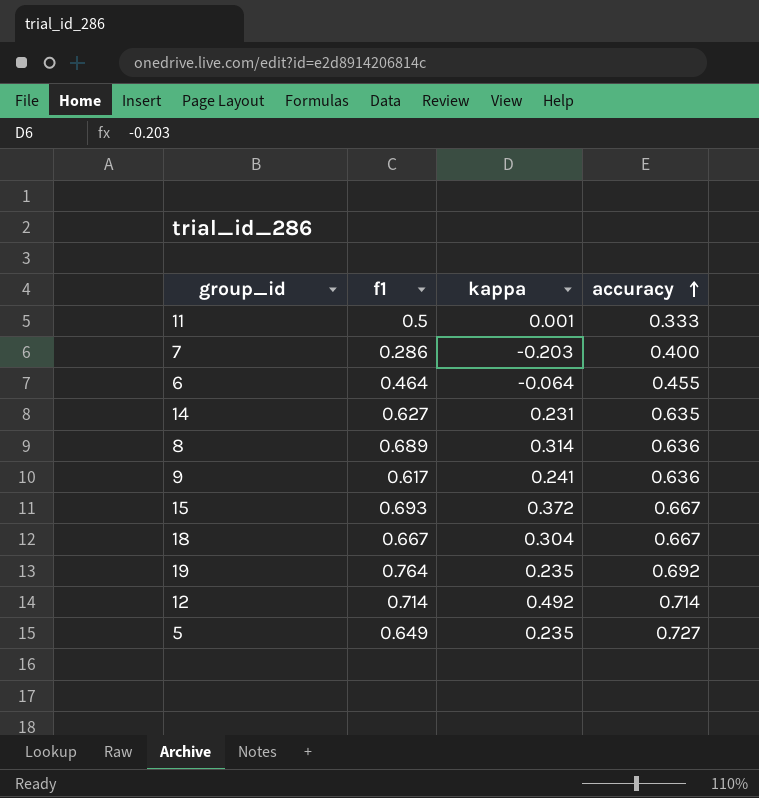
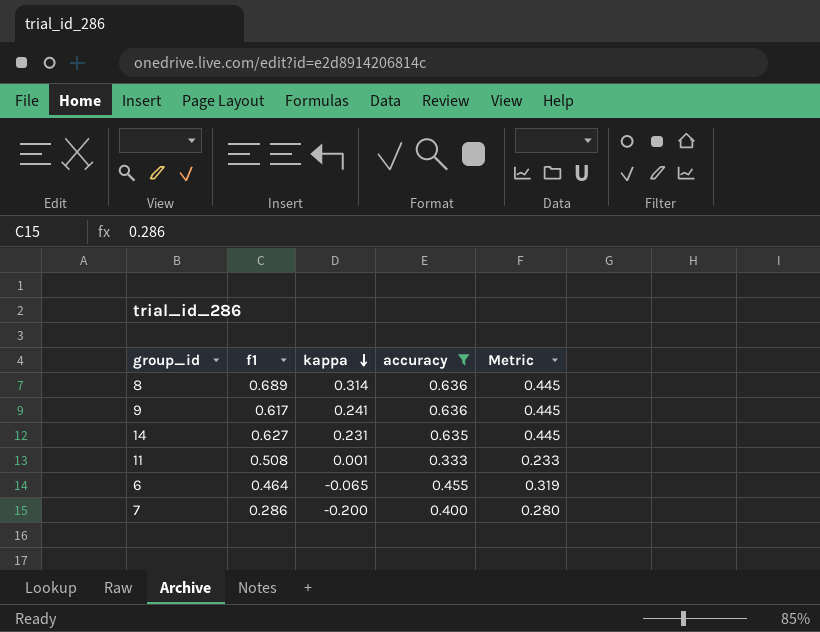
filter: none -> accuracy <= 0.636
row order: accuracy ascending -> kappa descending
column Metric | formula: none -> [accuracy] * 0.7
11 | f1: 0.5 -> 0.508
6 | kappa: -0.064 -> -0.065
7 | kappa: -0.203 -> -0.200

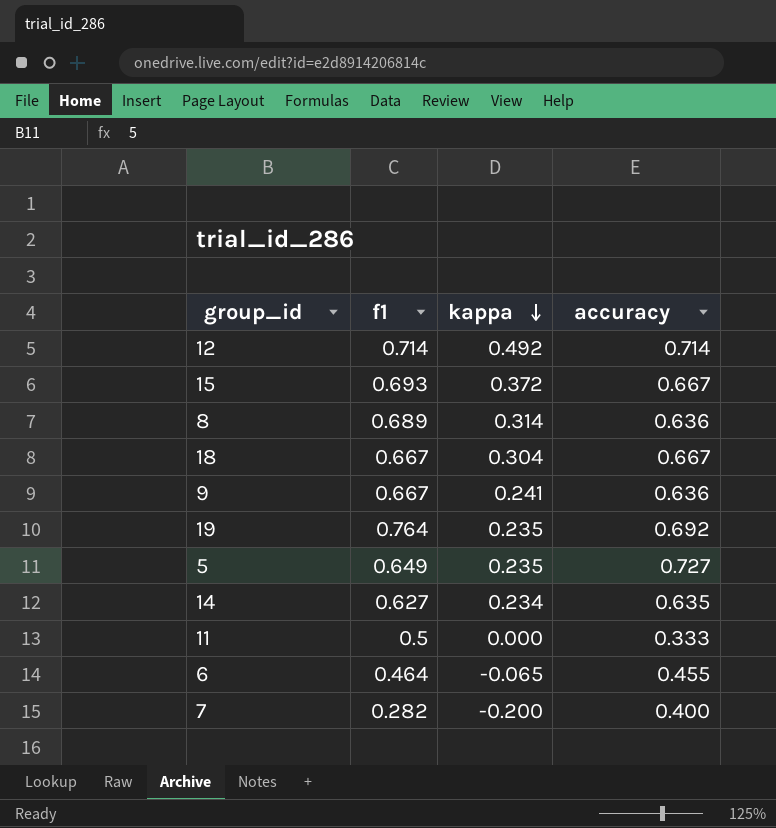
filter: accuracy <= 0.636 -> none
column Metric | formula: [accuracy] * 0.7 -> none
9 | f1: 0.617 -> 0.667
14 | kappa: 0.231 -> 0.234
11 | f1: 0.508 -> 0.5
11 | kappa: 0.001 -> 0.000
7 | f1: 0.286 -> 0.282

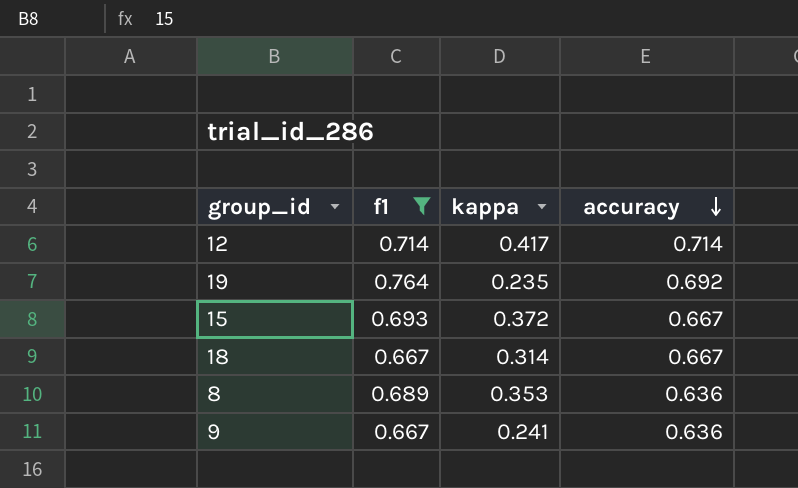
filter: none -> f1 >= 0.667
row order: kappa descending -> accuracy descending
12 | kappa: 0.492 -> 0.417
18 | kappa: 0.304 -> 0.314
8 | kappa: 0.314 -> 0.353

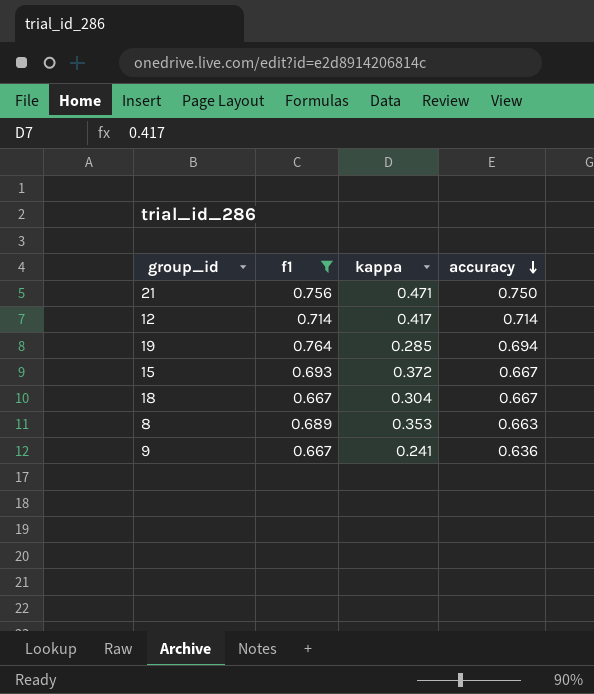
row 21: none -> 0.756 | 0.471 | 0.750
19 | kappa: 0.235 -> 0.285
19 | accuracy: 0.692 -> 0.694
18 | kappa: 0.314 -> 0.304
8 | accuracy: 0.636 -> 0.663

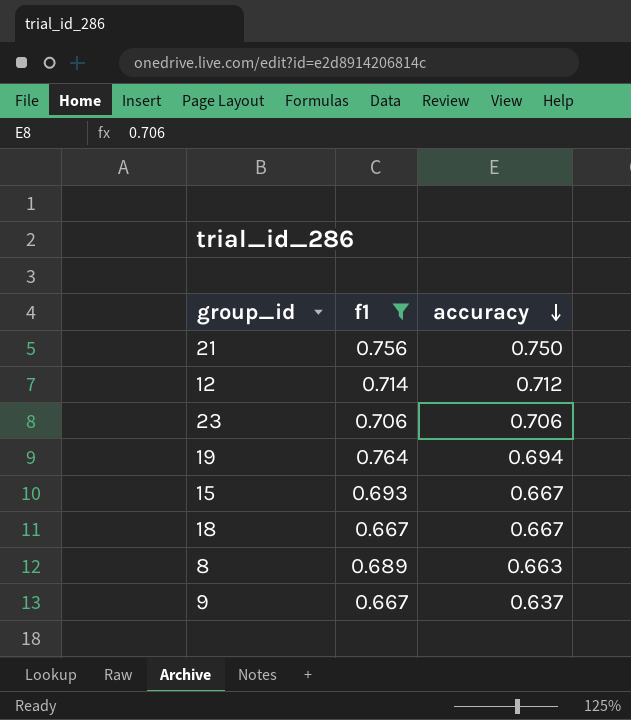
column kappa | position: 3 -> none
12 | accuracy: 0.714 -> 0.712
row 23: none -> 0.706 | 0.706
9 | accuracy: 0.636 -> 0.637

